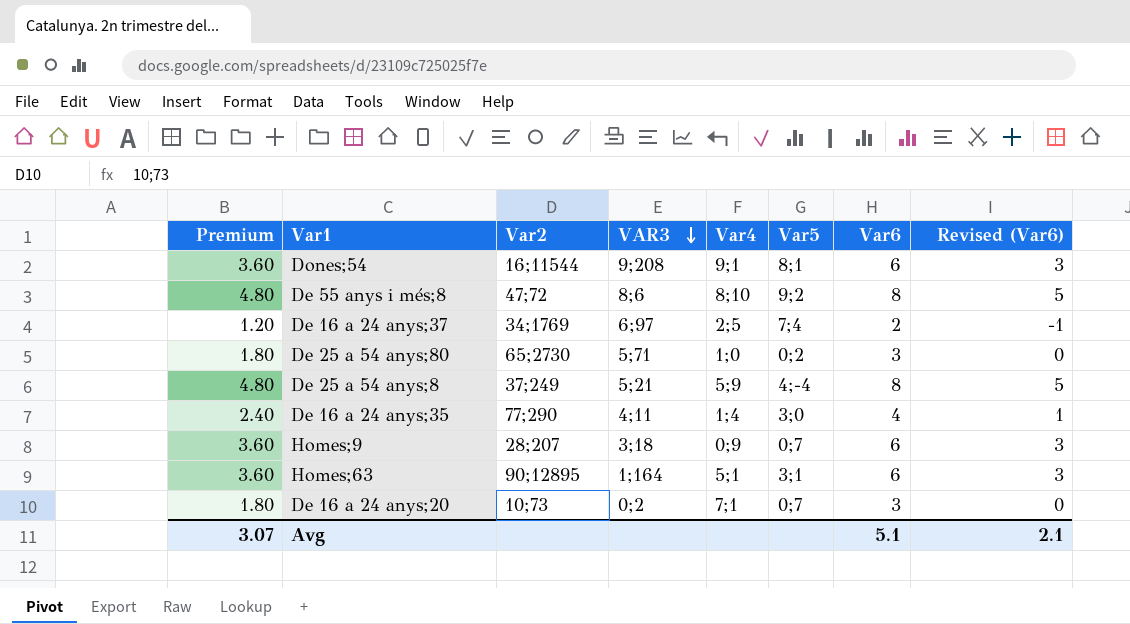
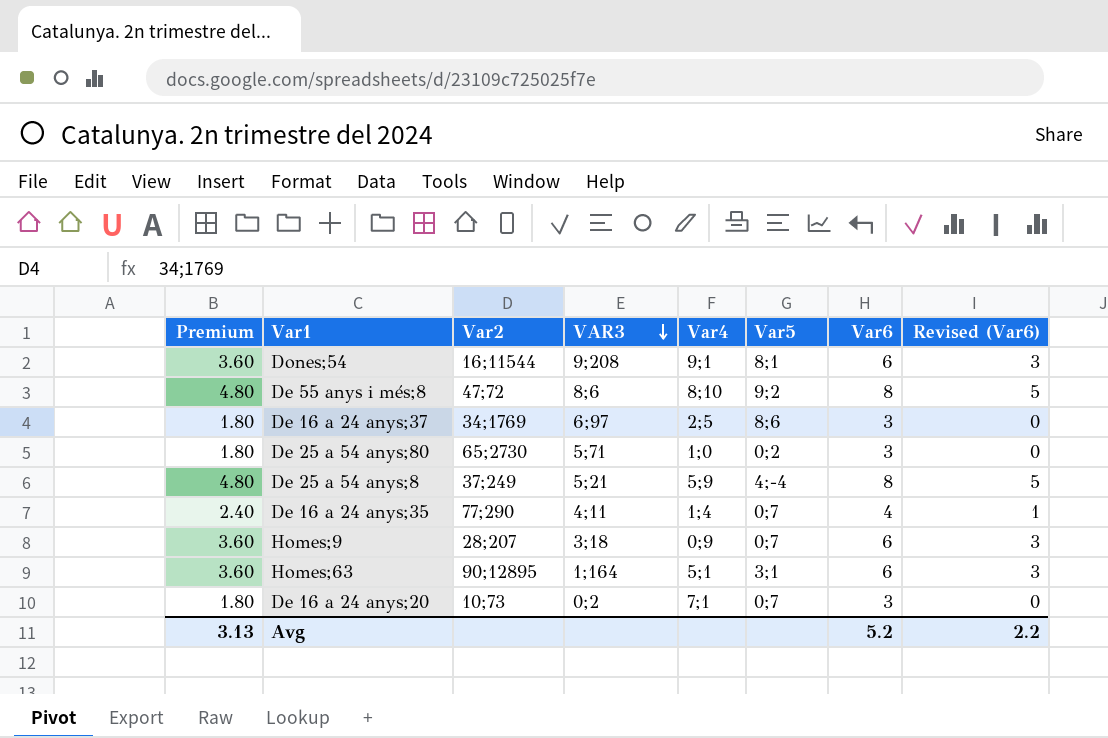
De 16 a 24 anys;37 | Premium: 1.20 -> 1.80
De 16 a 24 anys;37 | Var5: 7;4 -> 8;6
De 16 a 24 anys;37 | Var6: 2 -> 3
De 16 a 24 anys;37 | Revised (Var6): -1 -> 0
De 16 a 24 anys;35 | Var5: 3;0 -> 0;7
Avg | Premium: 3.07 -> 3.13
Avg | Var6: 5.1 -> 5.2
Avg | Revised (Var6): 2.1 -> 2.2

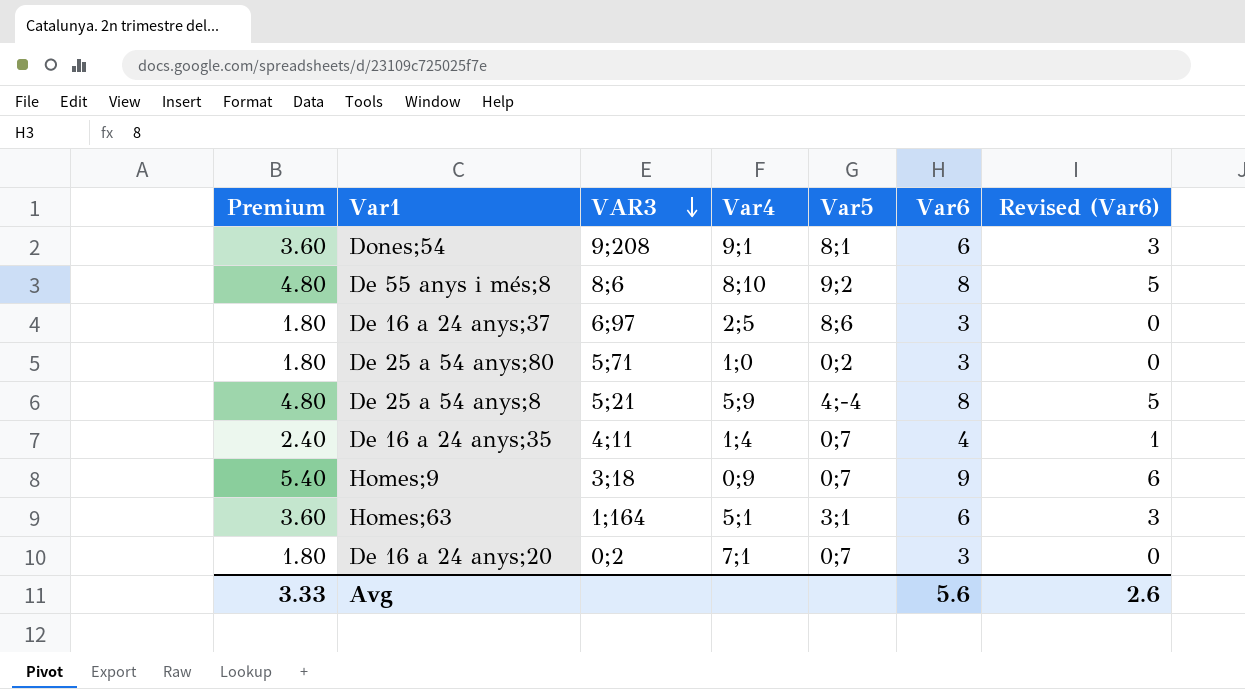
column Var2 | position: 3 -> none
Homes;9 | Premium: 3.60 -> 5.40
Homes;9 | Var6: 6 -> 9
Homes;9 | Revised (Var6): 3 -> 6
Avg | Premium: 3.13 -> 3.33
Avg | Var6: 5.2 -> 5.6
Avg | Revised (Var6): 2.2 -> 2.6

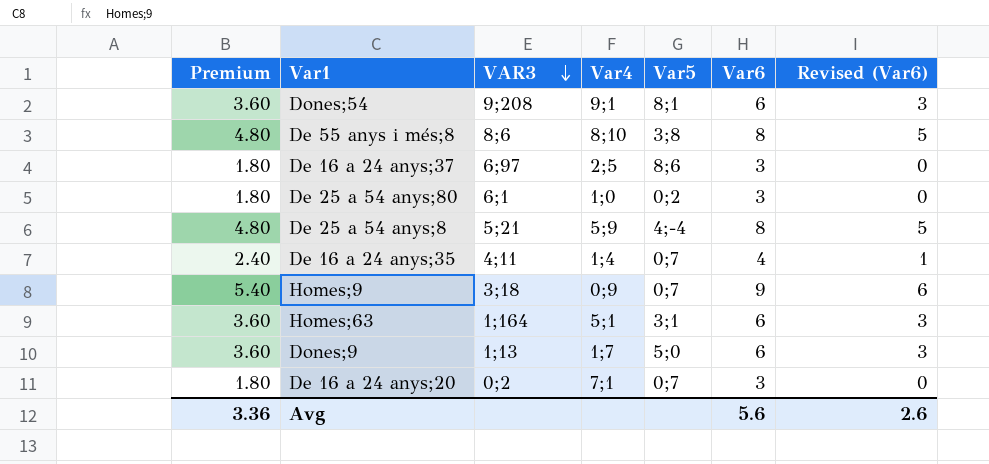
De 55 anys i més;8 | Var5: 9;2 -> 3;8
De 25 a 54 anys;80 | VAR3: 5;71 -> 6;1
row Dones;9: none -> 3.60 | 1;13 | 1;7 | 5;0 | 6 | 3
Avg | Premium: 3.33 -> 3.36

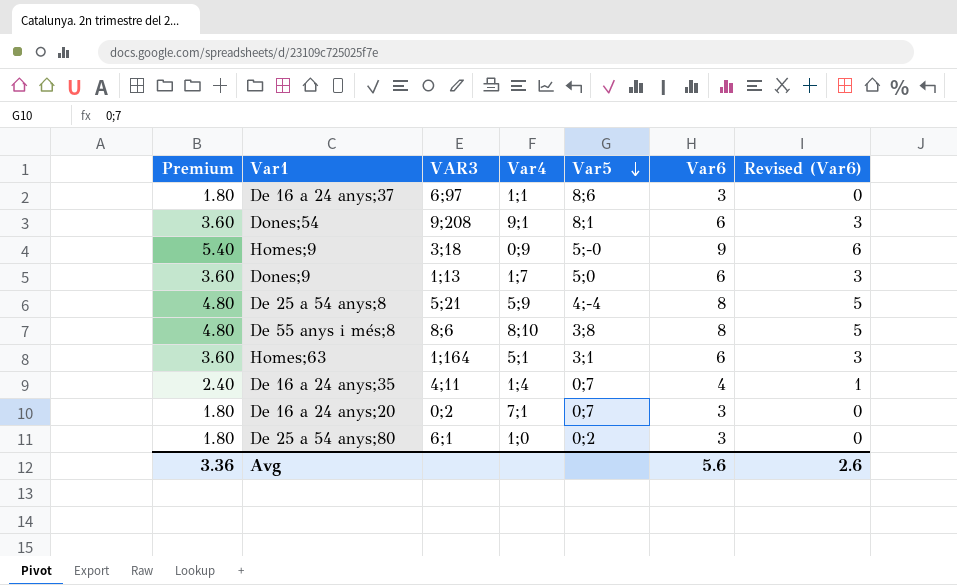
row order: VAR3 descending -> Var5 descending
De 16 a 24 anys;37 | Var4: 2;5 -> 1;1
Homes;9 | Var5: 0;7 -> 5;-0

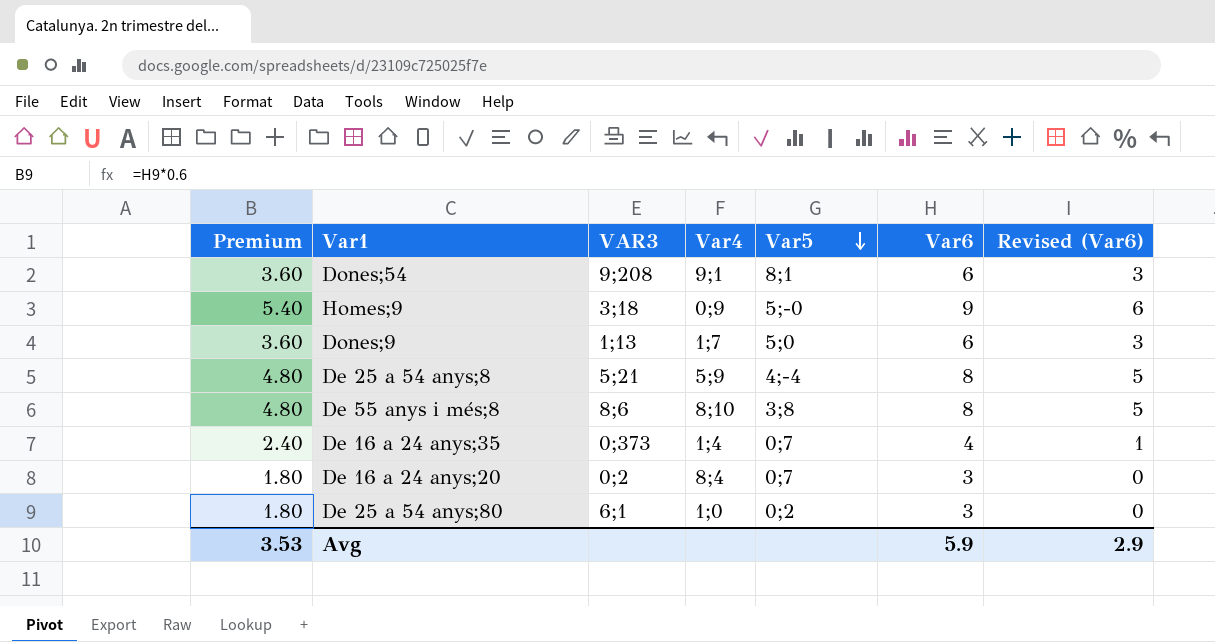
row De 16 a 24 anys;37: 1.80 | 6;97 | 1;1 | 8;6 | 3 | 0 -> none
row Homes;63: 3.60 | 1;164 | 5;1 | 3;1 | 6 | 3 -> none
De 16 a 24 anys;35 | VAR3: 4;11 -> 0;373
De 16 a 24 anys;20 | Var4: 7;1 -> 8;4
Avg | Premium: 3.36 -> 3.53
Avg | Var6: 5.6 -> 5.9
Avg | Revised (Var6): 2.6 -> 2.9

